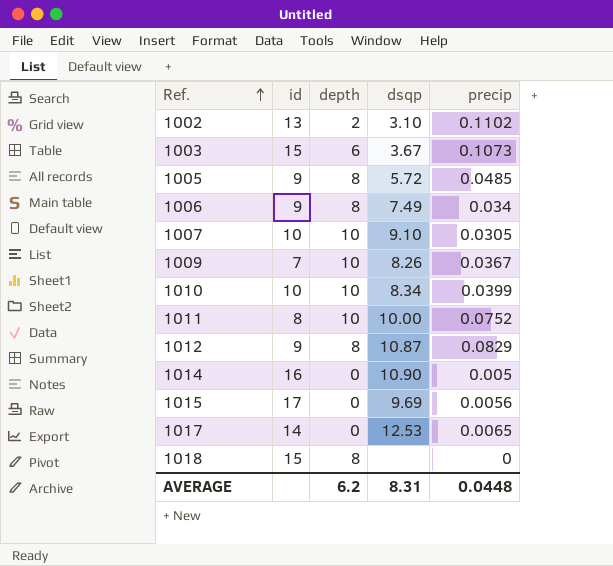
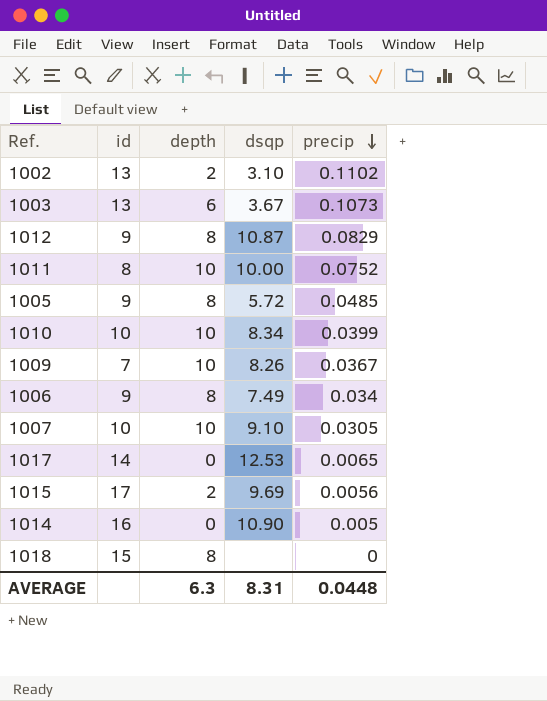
row order: Ref. ascending -> precip descending
1003 | id: 15 -> 13
1015 | depth: 0 -> 2
AVERAGE | depth: 6.2 -> 6.3

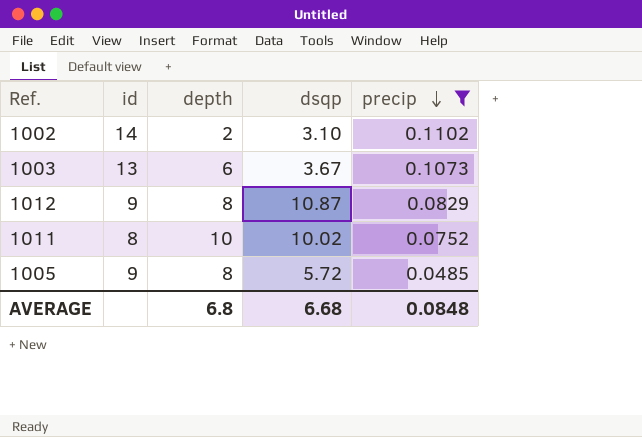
filter: none -> precip >= 0.0485
1002 | id: 13 -> 14
1011 | dsqp: 10.00 -> 10.02
AVERAGE | depth: 6.3 -> 6.8
AVERAGE | dsqp: 8.31 -> 6.68
AVERAGE | precip: 0.0448 -> 0.0848

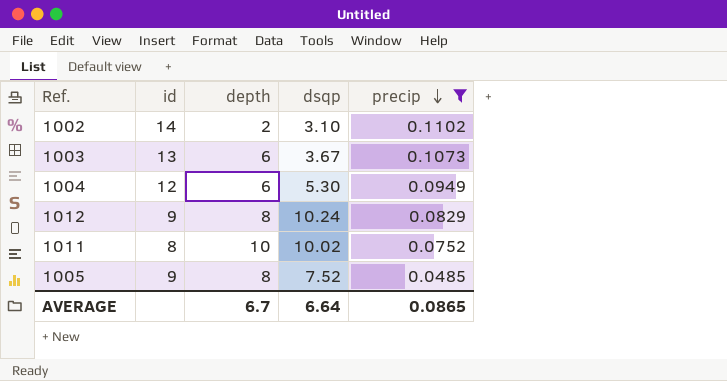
row 1004: none -> 12 | 6 | 5.30 | 0.0949
1012 | dsqp: 10.87 -> 10.24
1005 | dsqp: 5.72 -> 7.52
AVERAGE | depth: 6.8 -> 6.7
AVERAGE | dsqp: 6.68 -> 6.64
AVERAGE | precip: 0.0848 -> 0.0865

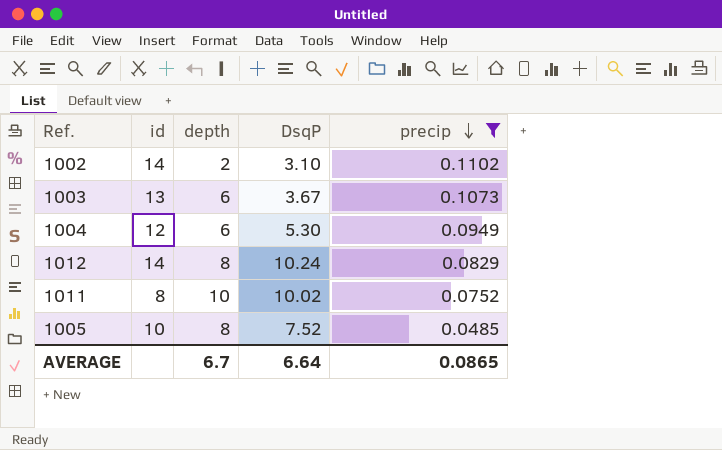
column name: dsqp -> DsqP
1012 | id: 9 -> 14
1005 | id: 9 -> 10

